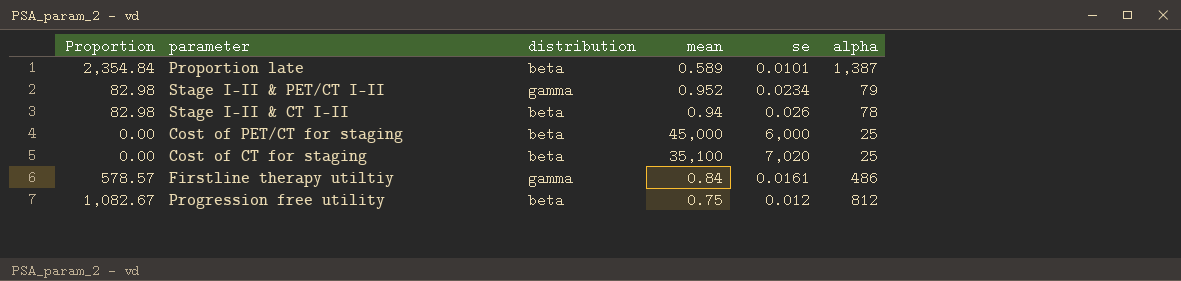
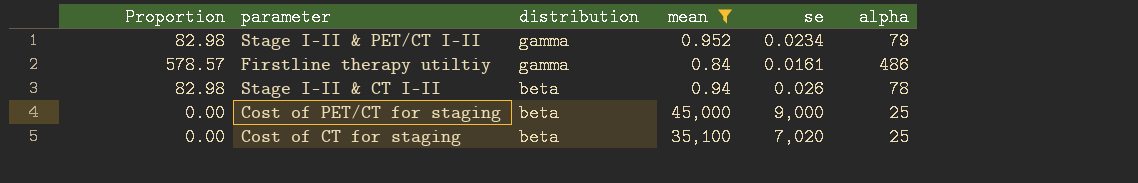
filter: none -> mean >= 0.84
row order: none -> distribution descending
Cost of PET/CT for staging | se: 6,000 -> 9,000

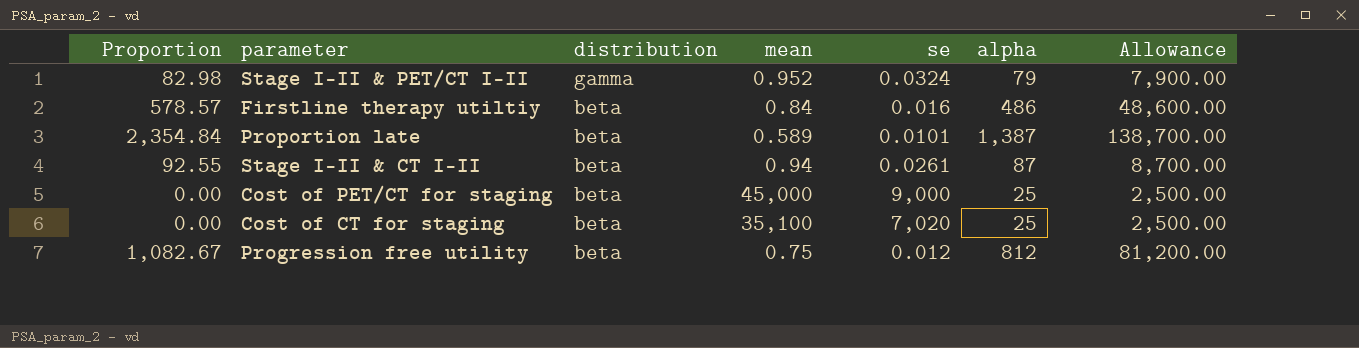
filter: mean >= 0.84 -> none
column Allowance | formula: none -> [alpha] * 100
Stage I-II & PET/CT I-II | se: 0.0234 -> 0.0324
Firstline therapy utiltiy | distribution: gamma -> beta
Firstline therapy utiltiy | se: 0.0161 -> 0.016
Stage I-II & CT I-II | Proportion: 82.98 -> 92.55
Stage I-II & CT I-II | se: 0.026 -> 0.0261
Stage I-II & CT I-II | alpha: 78 -> 87

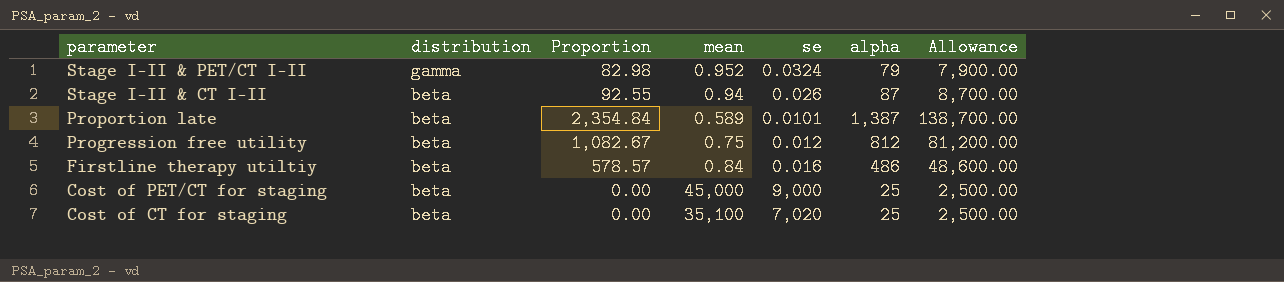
row order: distribution descending -> parameter descending
column Proportion | position: 1 -> 3
Stage I-II & CT I-II | se: 0.0261 -> 0.026

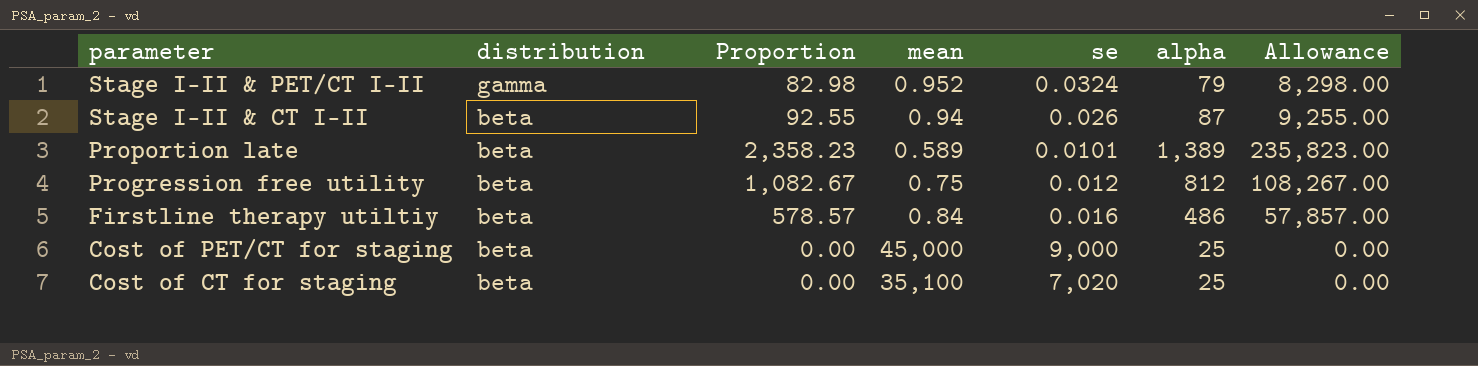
column Allowance | formula: [alpha] * 100 -> [Proportion] * 100
Proportion late | Proportion: 2,354.84 -> 2,358.23
Proportion late | alpha: 1,387 -> 1,389

